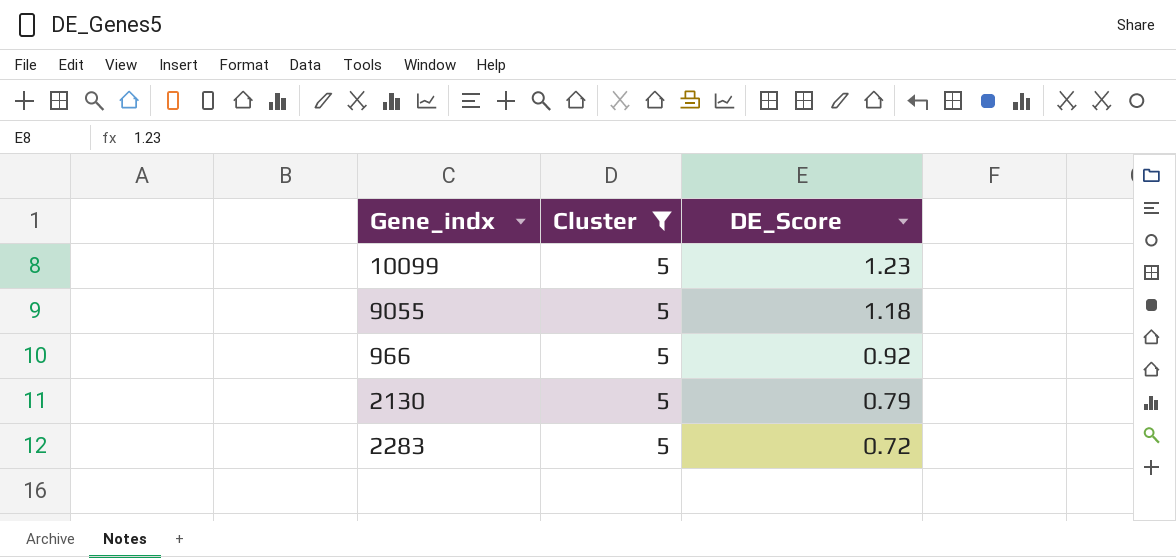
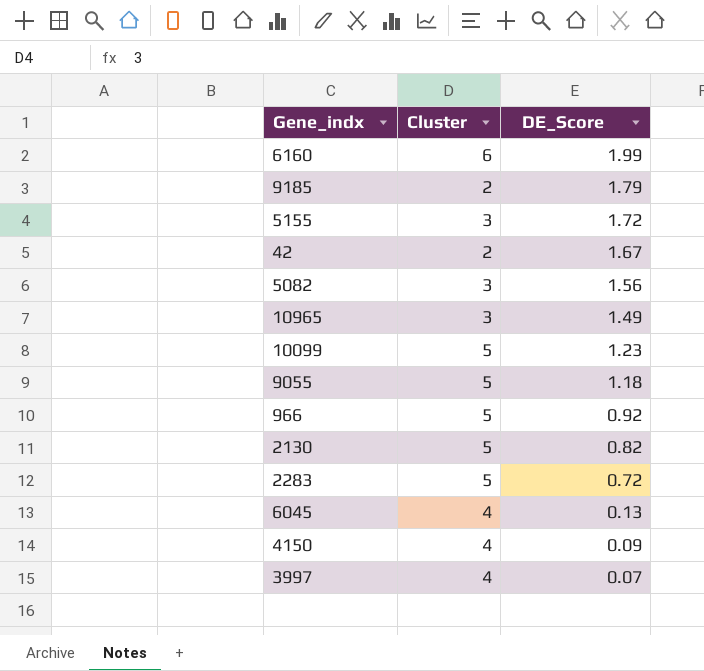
filter: Cluster = 5 -> none
2130 | DE_Score: 0.79 -> 0.82

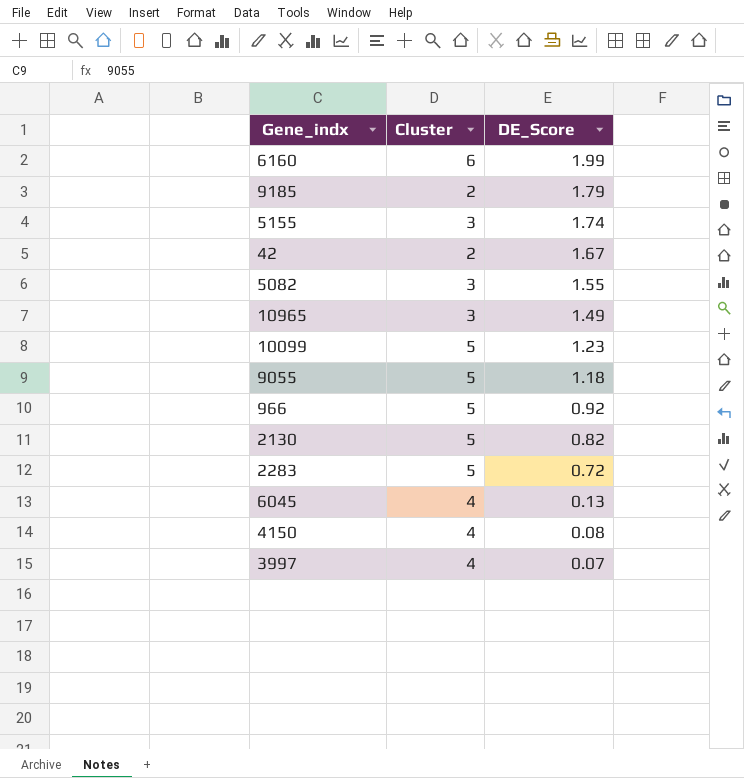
5155 | DE_Score: 1.72 -> 1.74
5082 | DE_Score: 1.56 -> 1.55
4150 | DE_Score: 0.09 -> 0.08

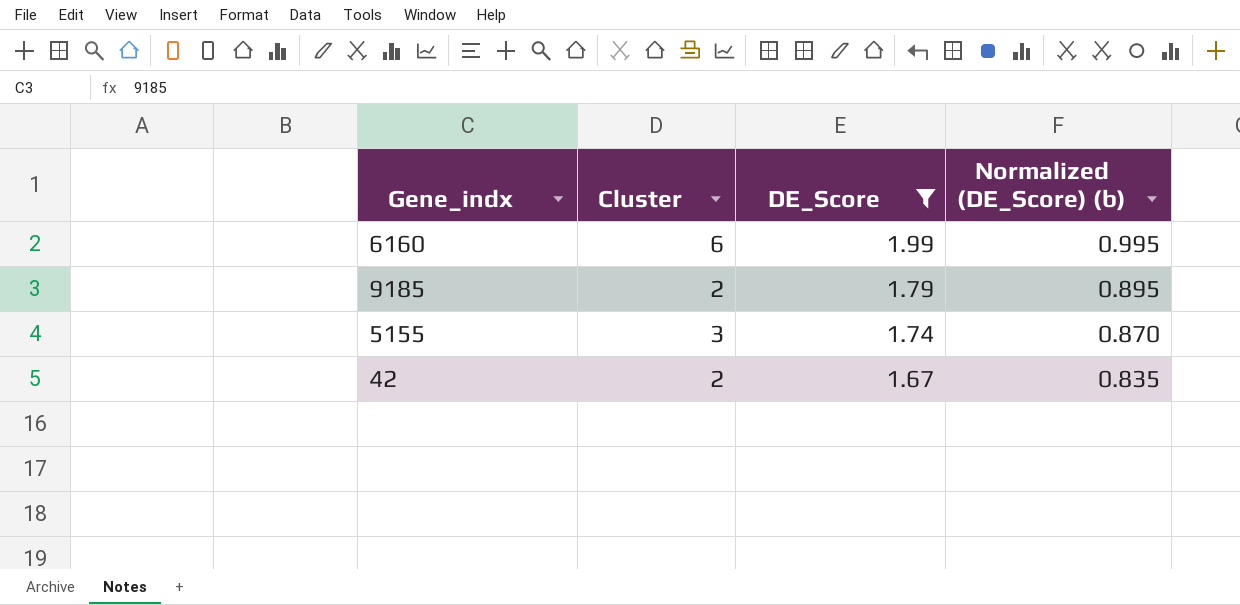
filter: none -> DE_Score >= 1.67
column Normalized (DE_Score) (b) | formula: none -> [DE_Score] * 0.5

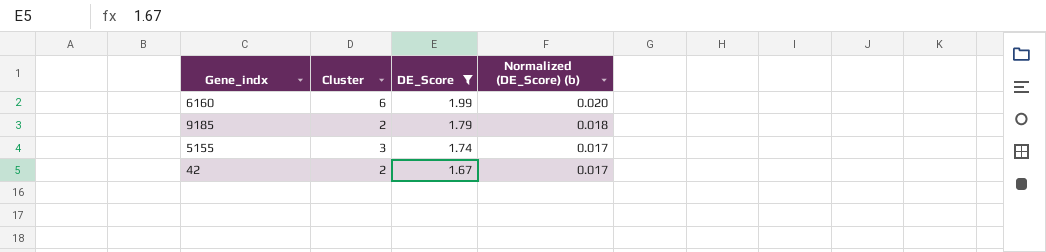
column Normalized (DE_Score) (b) | formula: [DE_Score] * 0.5 -> [DE_Score] * 0.01

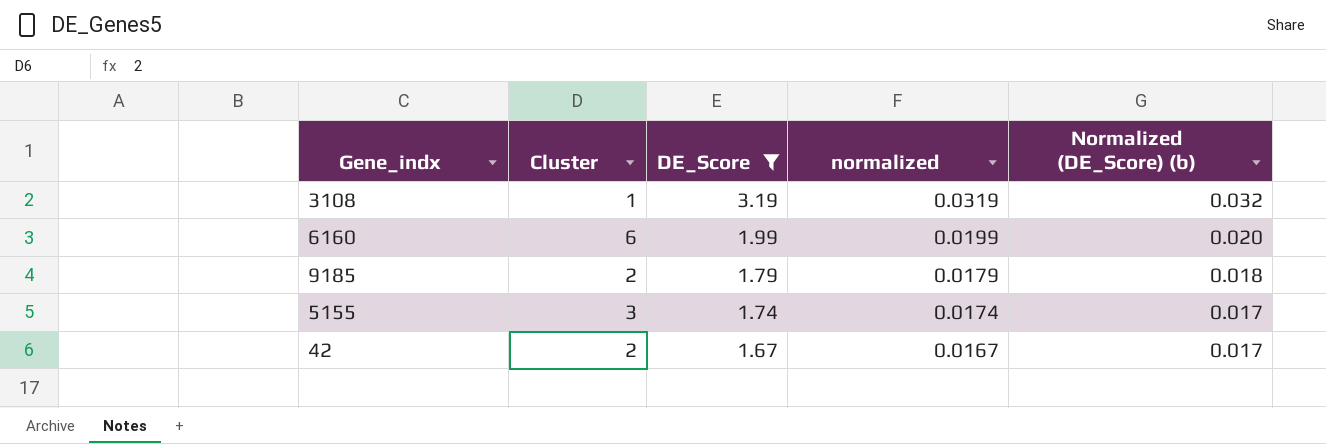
column normalized | formula: none -> [DE_Score] * 0.01
row 3108: none -> 1 | 3.19 | 0.0319 | 0.032

